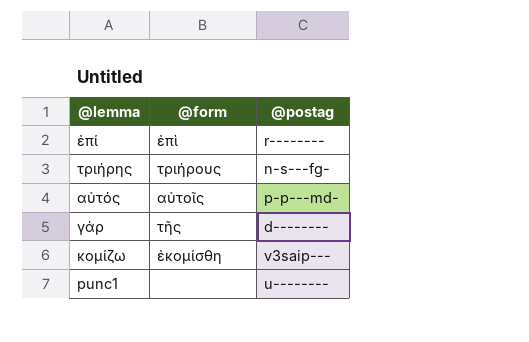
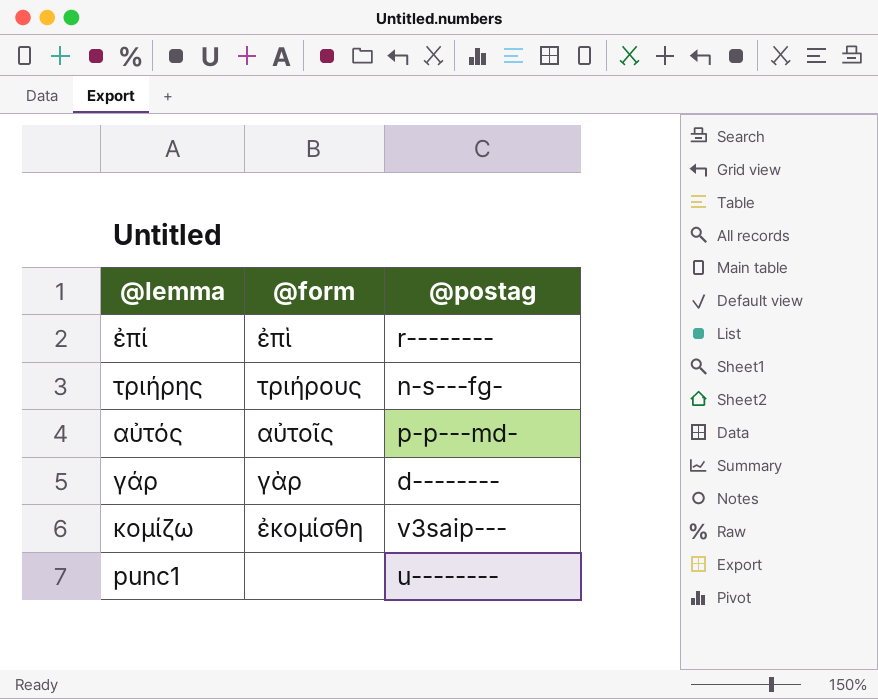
γάρ | @form: τῆς -> γὰρ

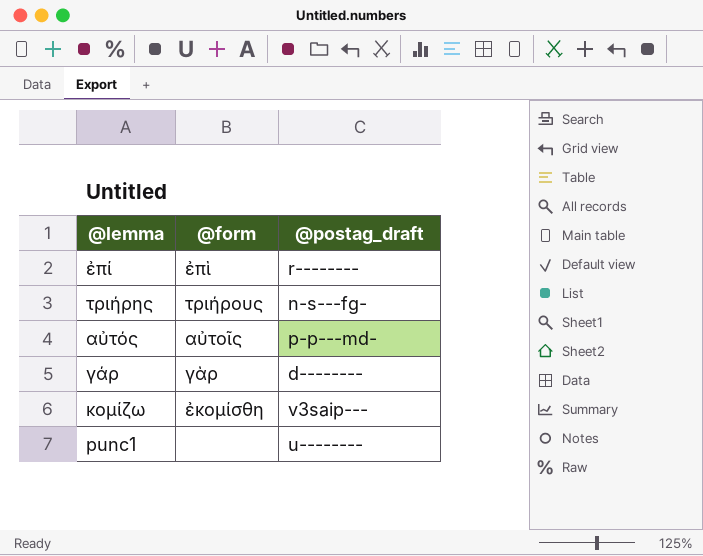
column name: @postag -> @postag_draft

